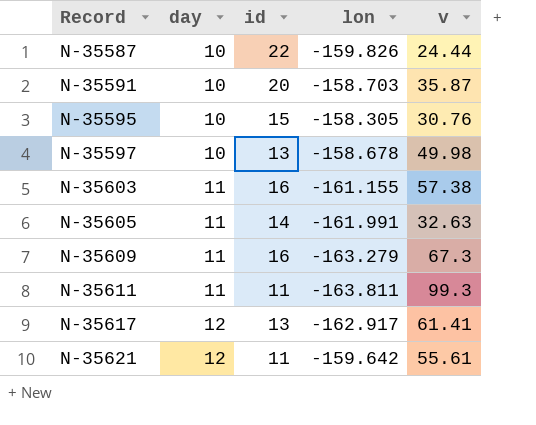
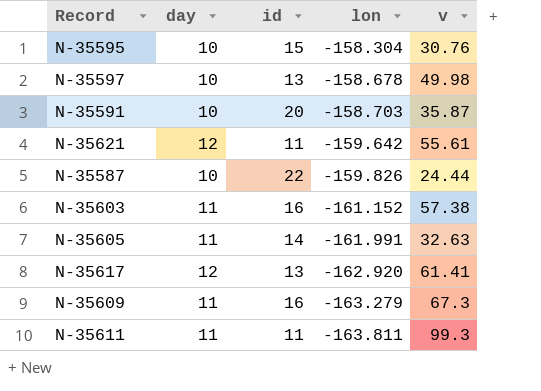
row order: Record ascending -> lon descending
N-35595 | lon: -158.305 -> -158.304
N-35603 | lon: -161.155 -> -161.152
N-35617 | lon: -162.917 -> -162.920

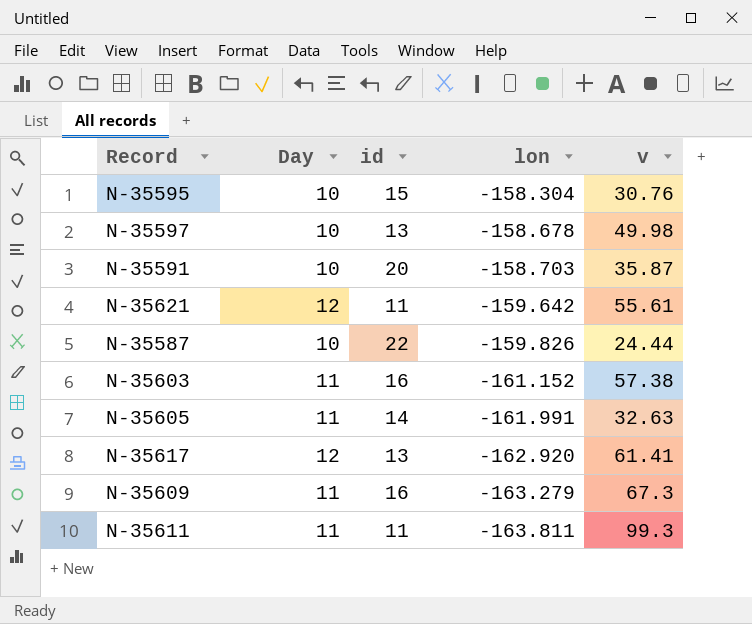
column name: day -> Day

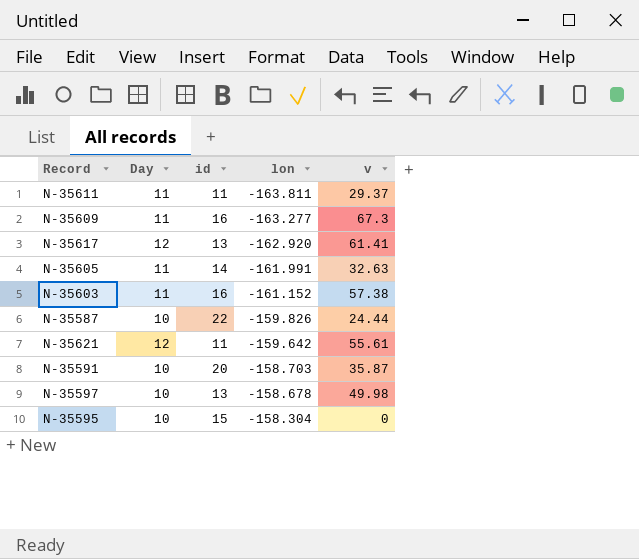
row order: lon descending -> lon ascending
N-35611 | v: 99.3 -> 29.37
N-35609 | lon: -163.279 -> -163.277
N-35595 | v: 30.76 -> 0

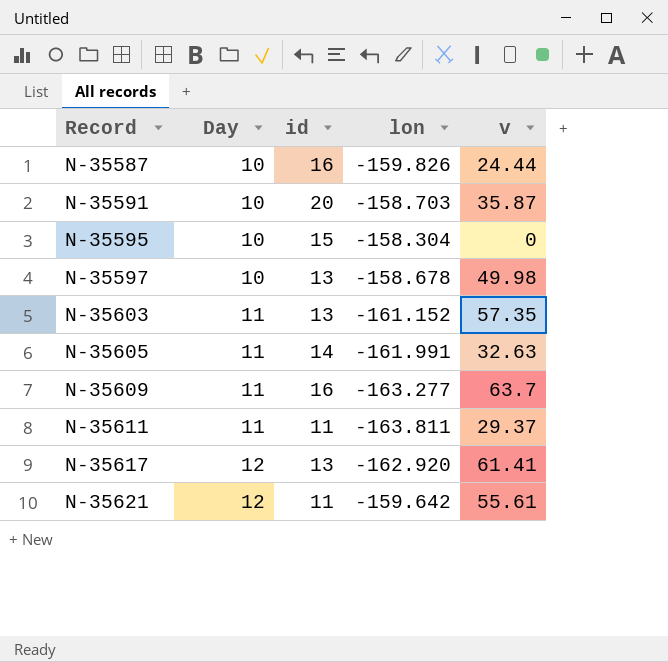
row order: lon ascending -> Record ascending
N-35587 | id: 22 -> 16
N-35603 | id: 16 -> 13
N-35603 | v: 57.38 -> 57.35
N-35609 | v: 67.3 -> 63.7

